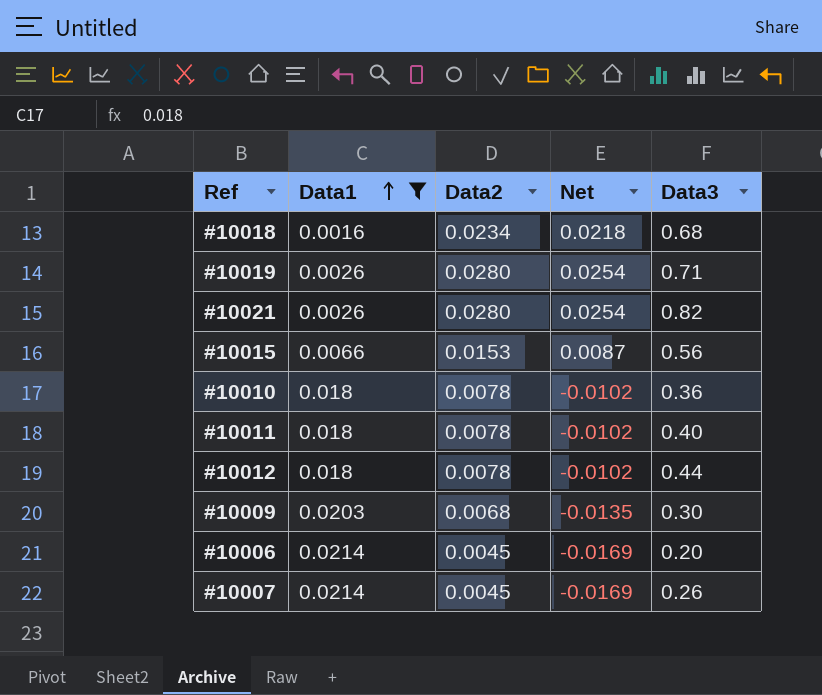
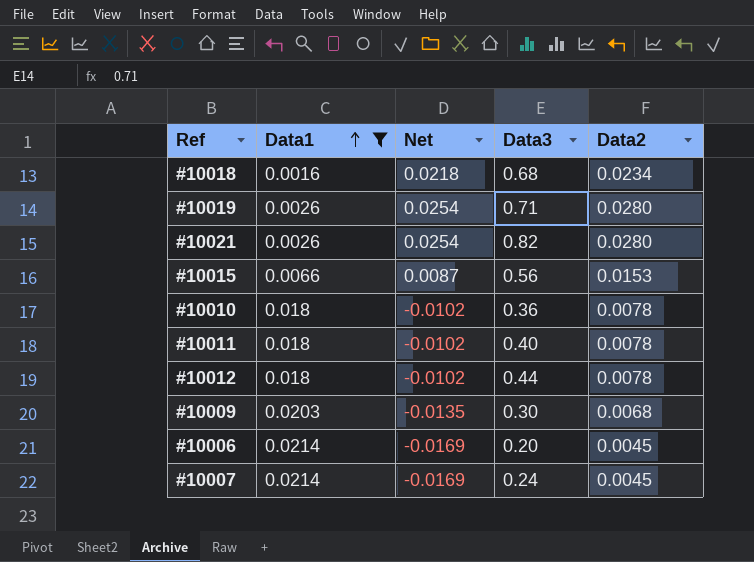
column Data2 | position: 3 -> 5
#10007 | Data3: 0.26 -> 0.24

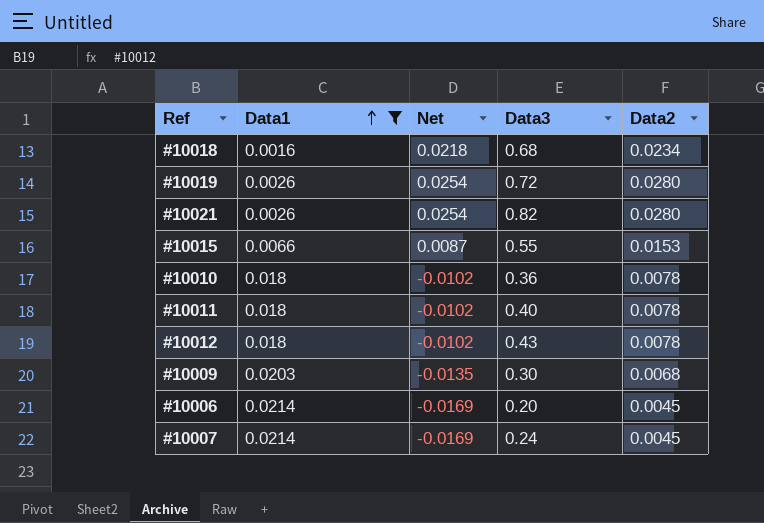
#10019 | Data3: 0.71 -> 0.72
#10015 | Data3: 0.56 -> 0.55
#10012 | Data3: 0.44 -> 0.43

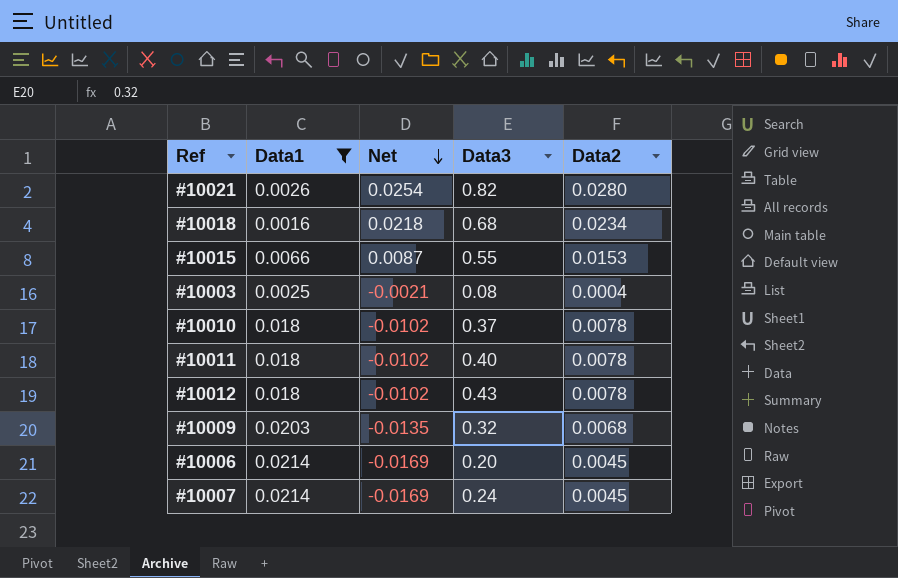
row order: Data1 ascending -> Net descending
row #10019: 0.0026 | 0.0254 | 0.72 | 0.0280 -> none
row #10003: none -> 0.0025 | -0.0021 | 0.08 | 0.0004
#10010 | Data3: 0.36 -> 0.37
#10009 | Data3: 0.30 -> 0.32

